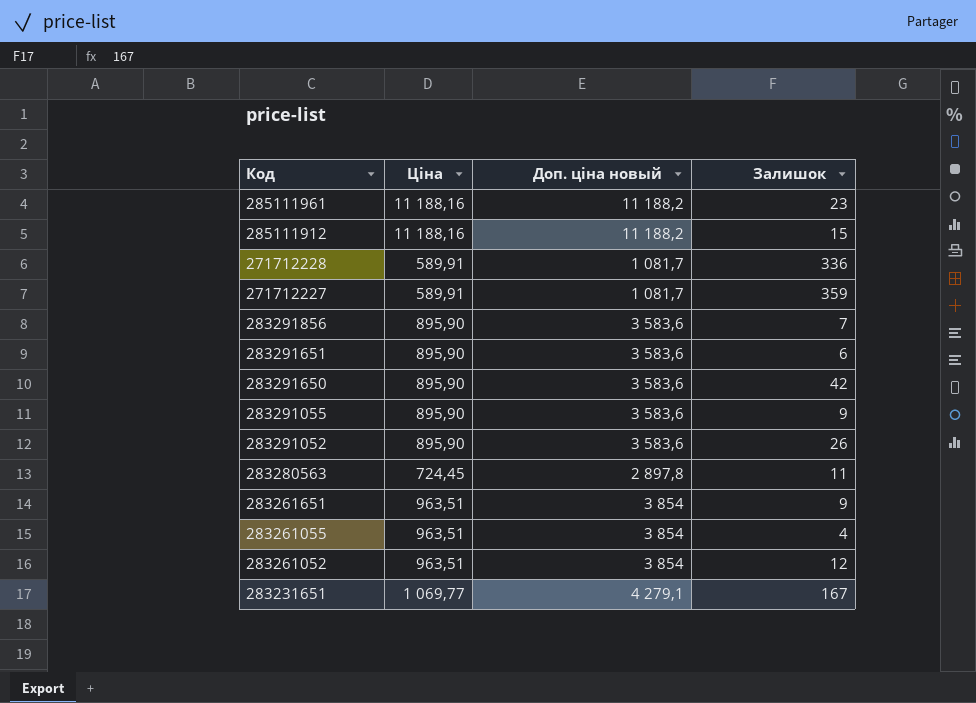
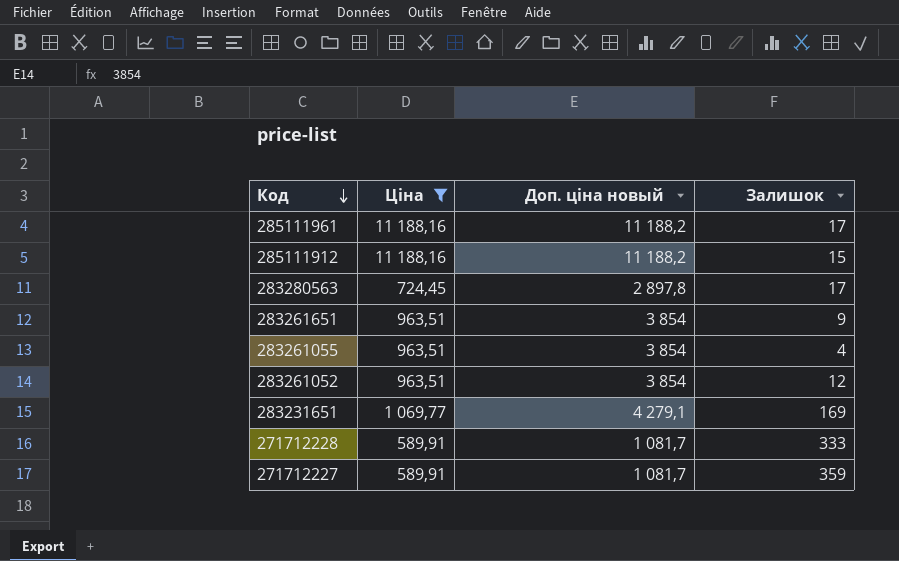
filter: none -> Ціна != 895,90
row order: none -> Код descending
285111961 | Залишок: 23 -> 17
283280563 | Залишок: 11 -> 17
283231651 | Залишок: 167 -> 169
271712228 | Залишок: 336 -> 333

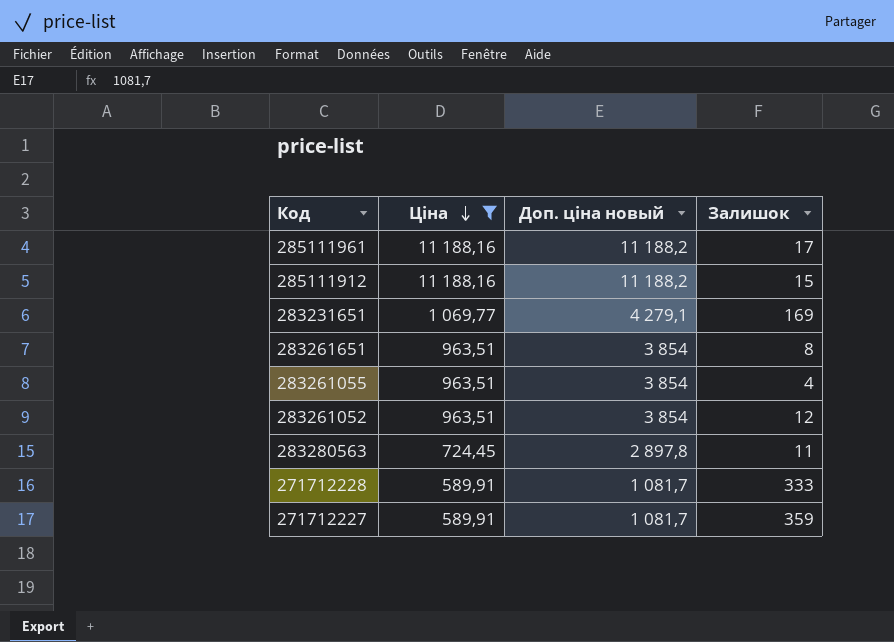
row order: Код descending -> Ціна descending
283261651 | Залишок: 9 -> 8
283280563 | Залишок: 17 -> 11

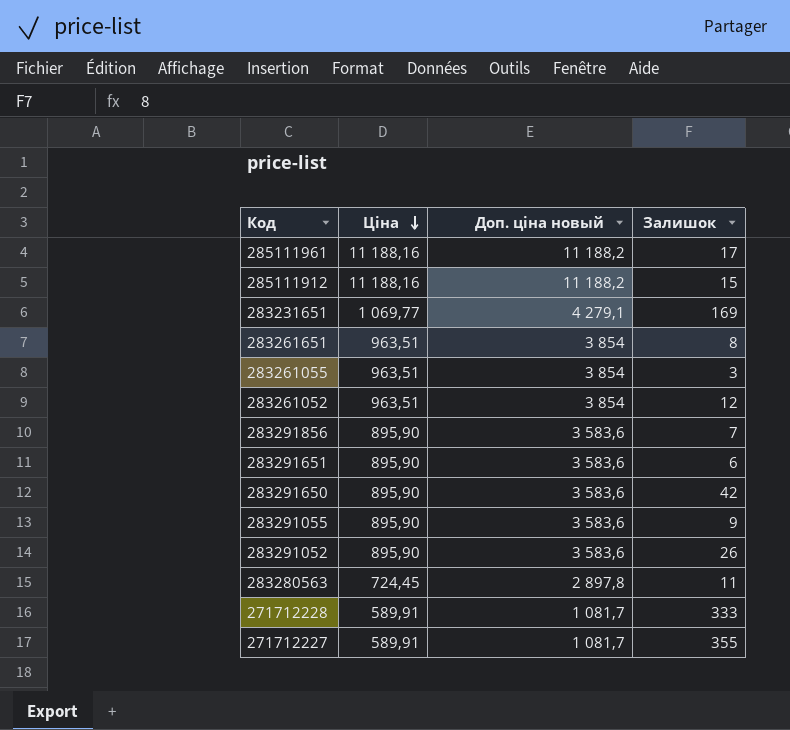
filter: Ціна != 895,90 -> none
283261055 | Залишок: 4 -> 3
271712227 | Залишок: 359 -> 355

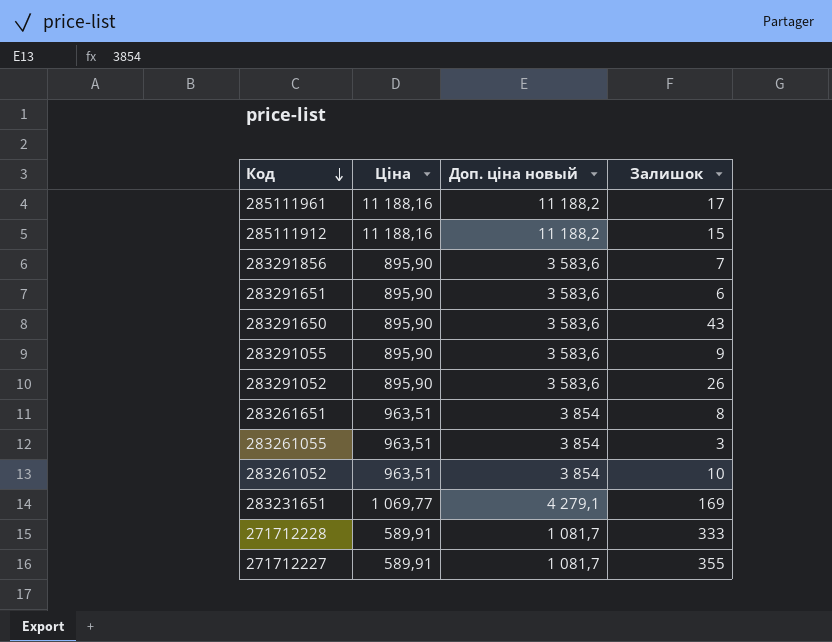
row order: Ціна descending -> Код descending
row 283280563: 724,45 | 2 897,8 | 11 -> none
283291650 | Залишок: 42 -> 43
283261052 | Залишок: 12 -> 10

